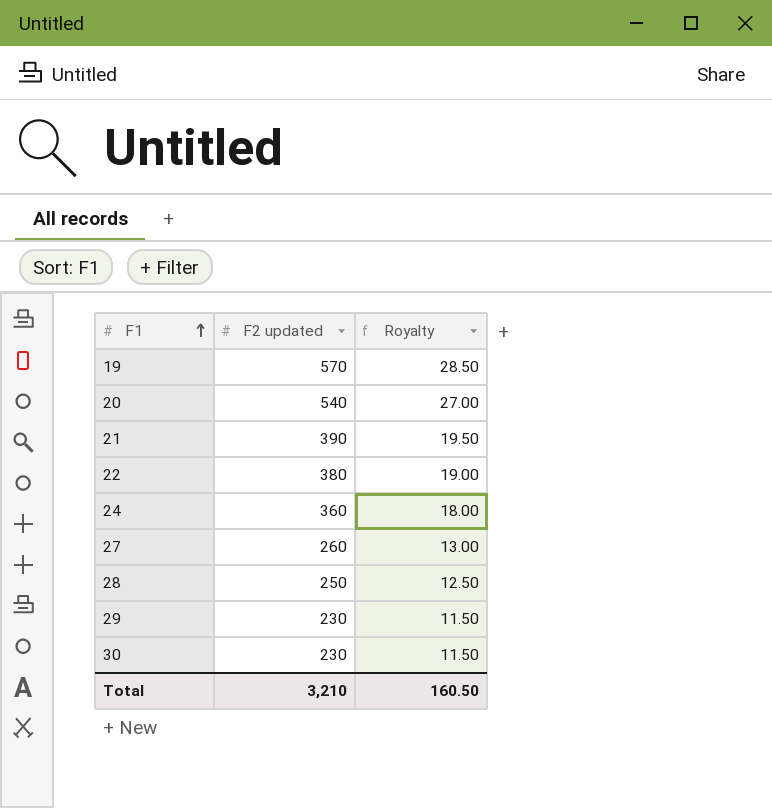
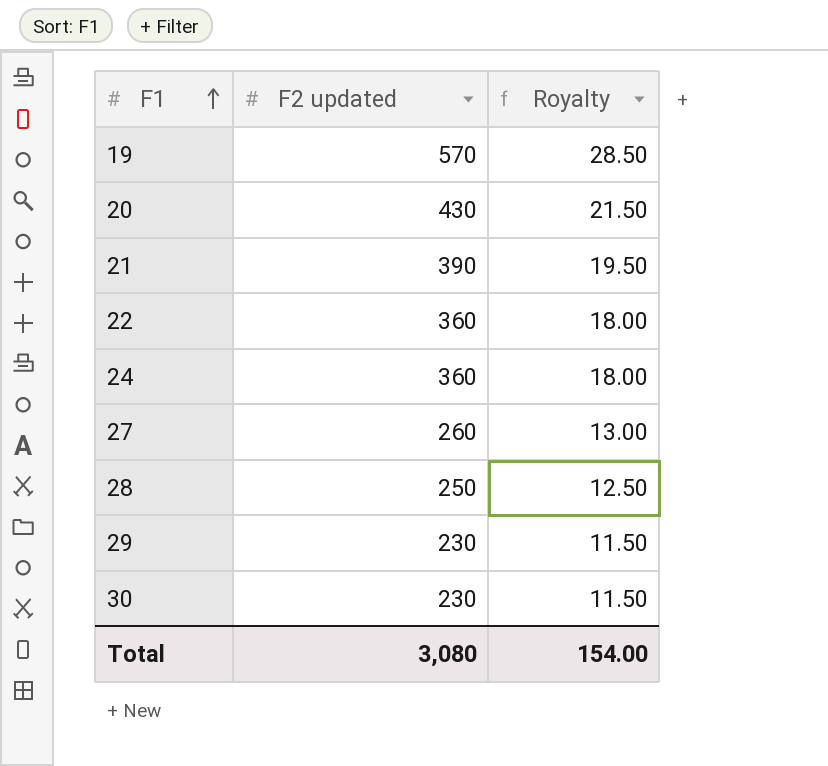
20 | F2 updated: 540 -> 430
20 | Royalty: 27.00 -> 21.50
22 | F2 updated: 380 -> 360
22 | Royalty: 19.00 -> 18.00
Total | F2 updated: 3,210 -> 3,080
Total | Royalty: 160.50 -> 154.00

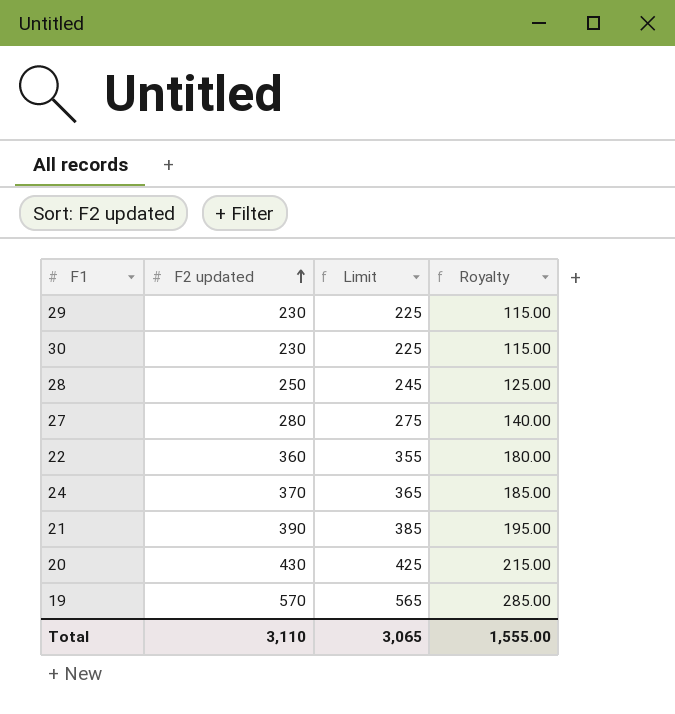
row order: F1 ascending -> F2 updated ascending
column Limit | formula: none -> [F2 updated] - 5
column Royalty | formula: [F2 updated] * 0.05 -> [F2 updated] * 0.5
27 | F2 updated: 260 -> 280
24 | F2 updated: 360 -> 370
Total | F2 updated: 3,080 -> 3,110
Total | Royalty: 154.00 -> 1,555.00

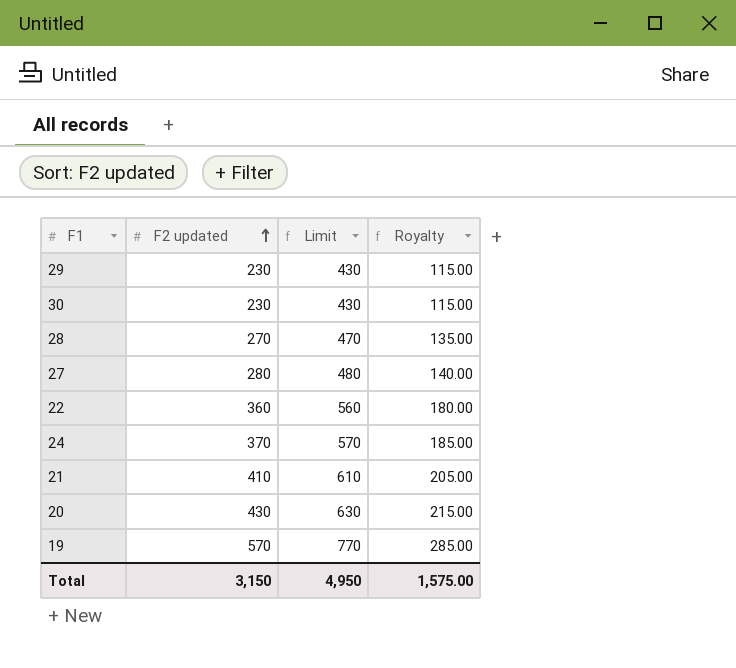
column Limit | formula: [F2 updated] - 5 -> [F2 updated] + 200
28 | F2 updated: 250 -> 270
28 | Royalty: 125.00 -> 135.00
21 | F2 updated: 390 -> 410
21 | Royalty: 195.00 -> 205.00
Total | F2 updated: 3,110 -> 3,150
Total | Limit: 3,065 -> 4,950
Total | Royalty: 1,555.00 -> 1,575.00

